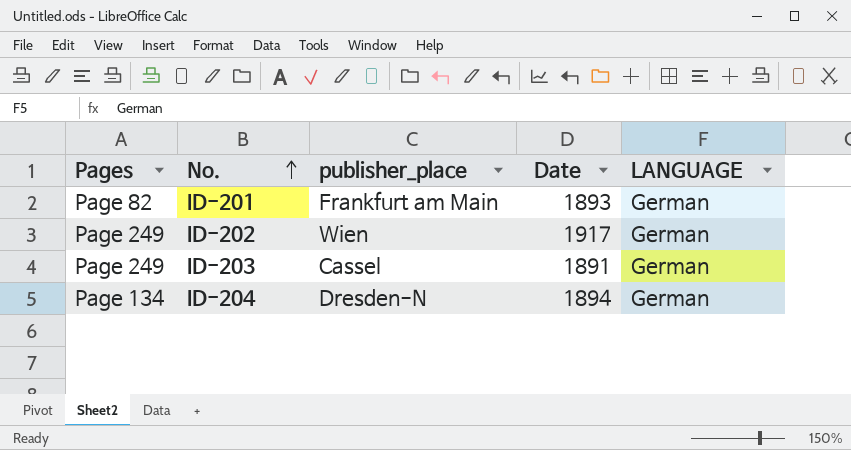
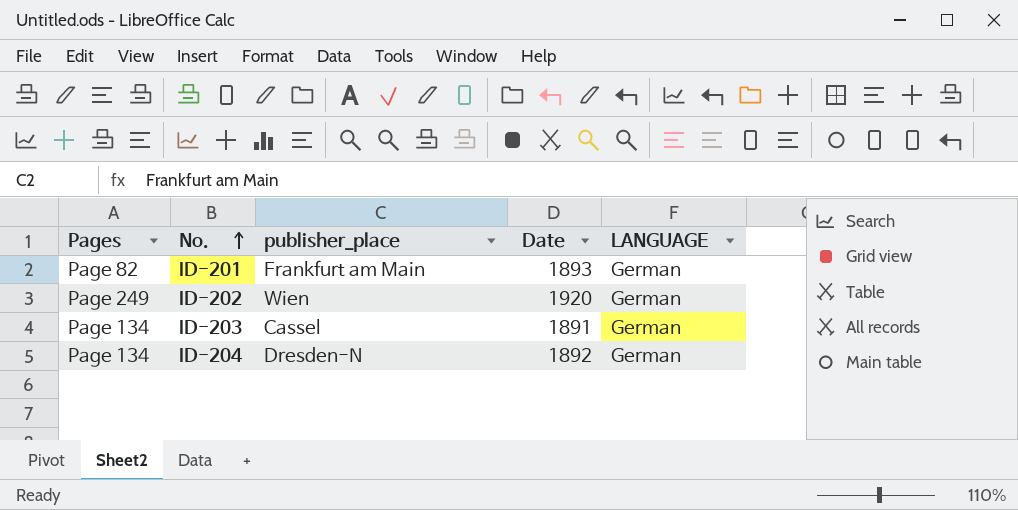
ID-202 | Date: 1917 -> 1920
ID-203 | Pages: Page 249 -> Page 134
ID-204 | Date: 1894 -> 1892

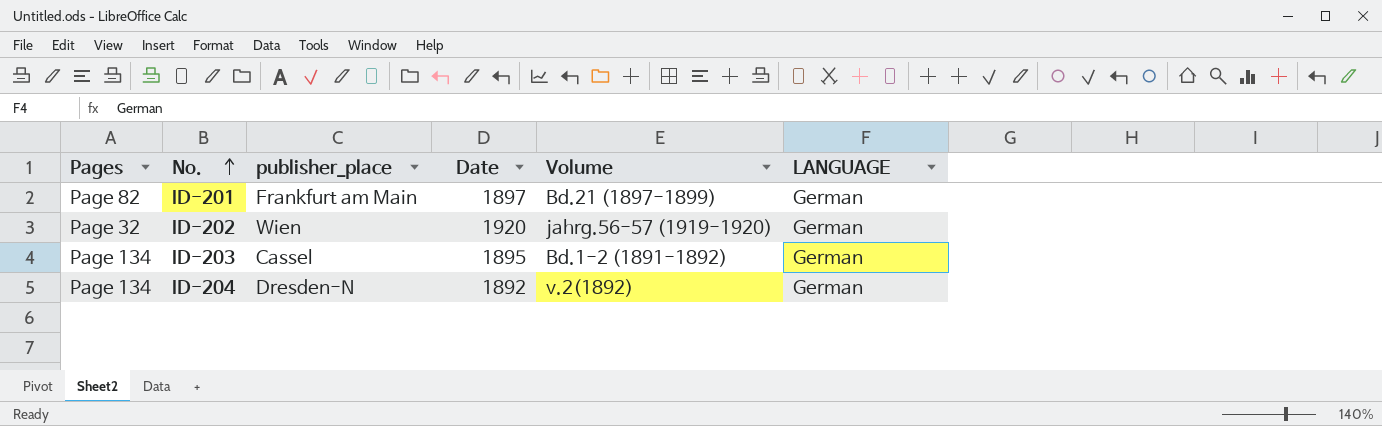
column Volume | position: none -> 5
ID-201 | Date: 1893 -> 1897
ID-202 | Pages: Page 249 -> Page 32
ID-203 | Date: 1891 -> 1895

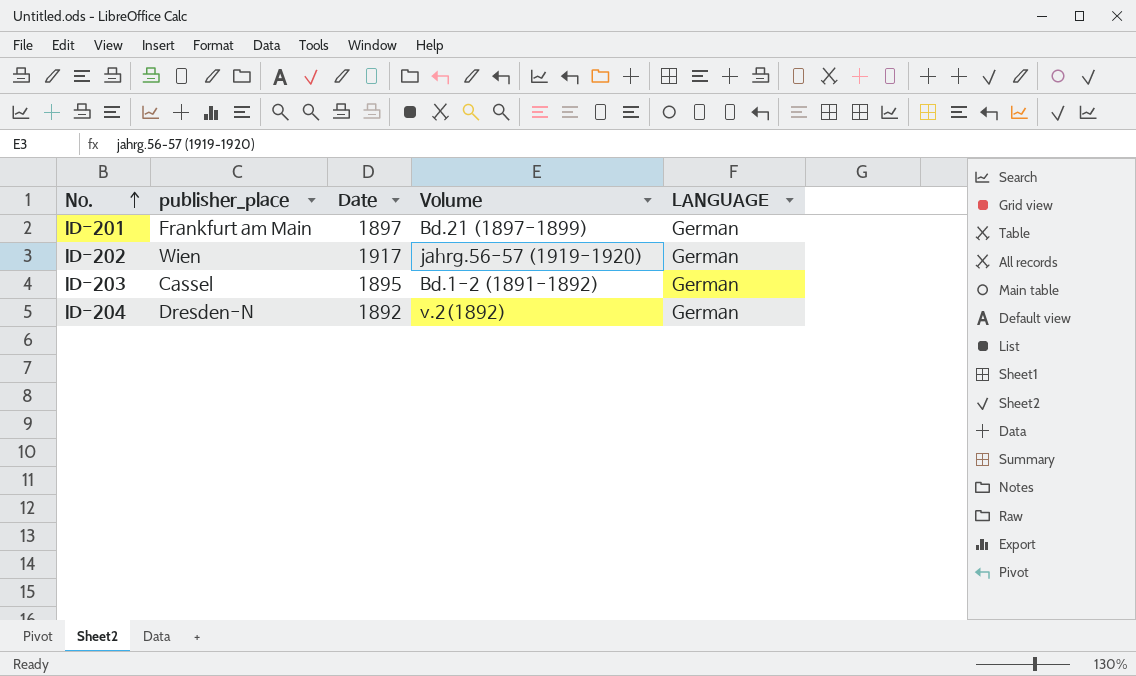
column Pages | position: 1 -> none
ID-202 | Date: 1920 -> 1917

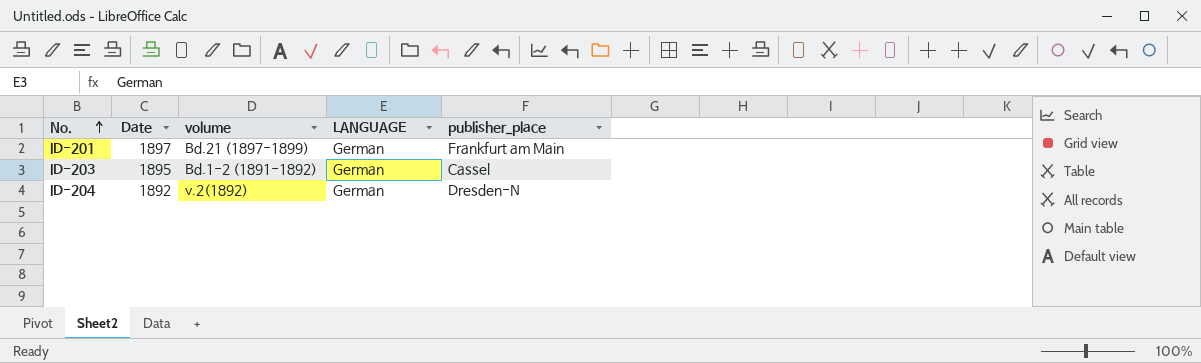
column name: Volume -> volume
column publisher_place | position: 2 -> 5
row ID-202: Wien | 1917 | jahrg.56-57 (1919-1920) | German -> none

